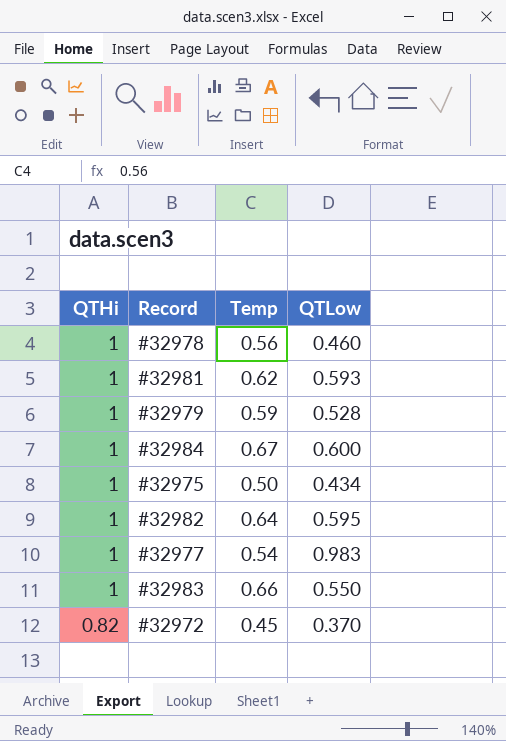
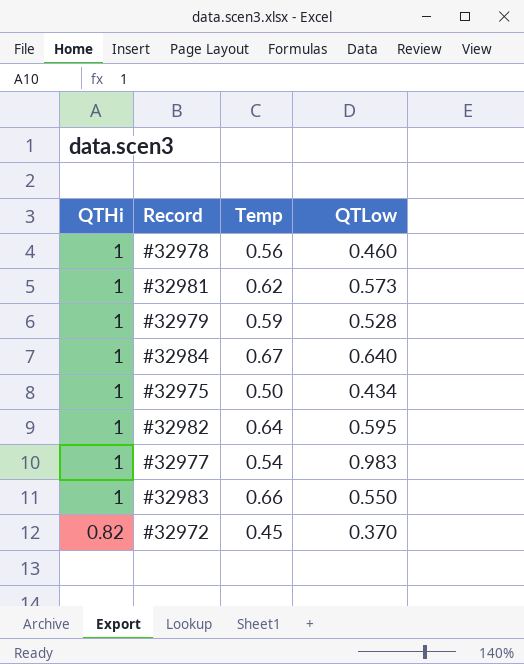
#32981 | QTLow: 0.593 -> 0.573
#32984 | QTLow: 0.600 -> 0.640

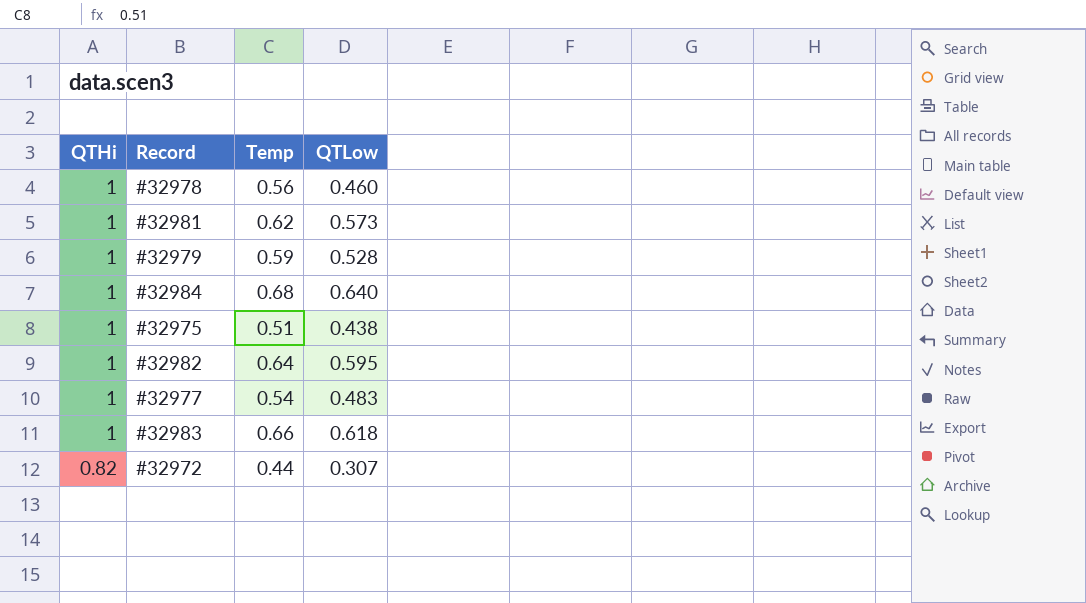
#32984 | Temp: 0.67 -> 0.68
#32975 | Temp: 0.50 -> 0.51
#32975 | QTLow: 0.434 -> 0.438
#32977 | QTLow: 0.983 -> 0.483
#32983 | QTLow: 0.550 -> 0.618
#32972 | Temp: 0.45 -> 0.44
#32972 | QTLow: 0.370 -> 0.307

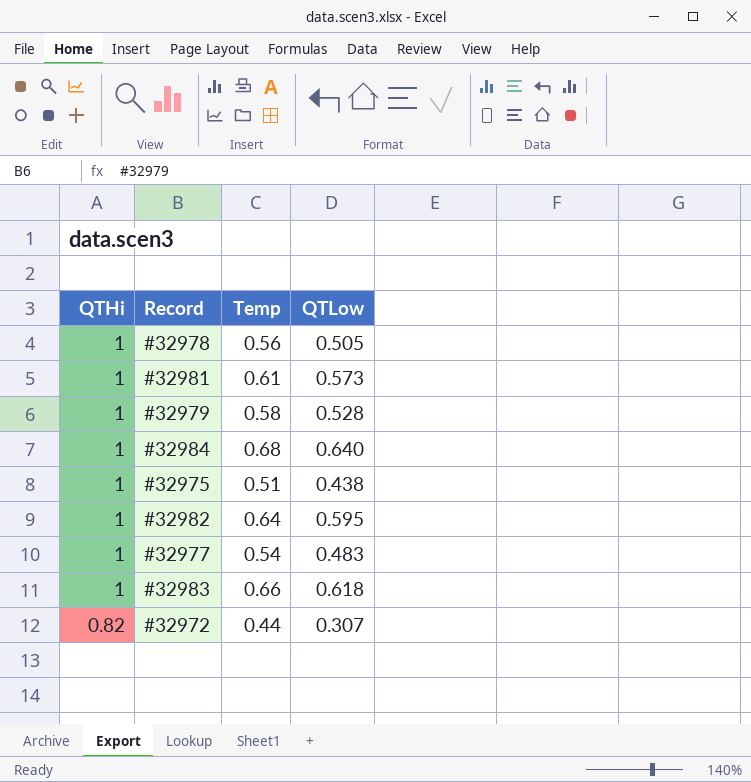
#32978 | QTLow: 0.460 -> 0.505
#32981 | Temp: 0.62 -> 0.61
#32979 | Temp: 0.59 -> 0.58

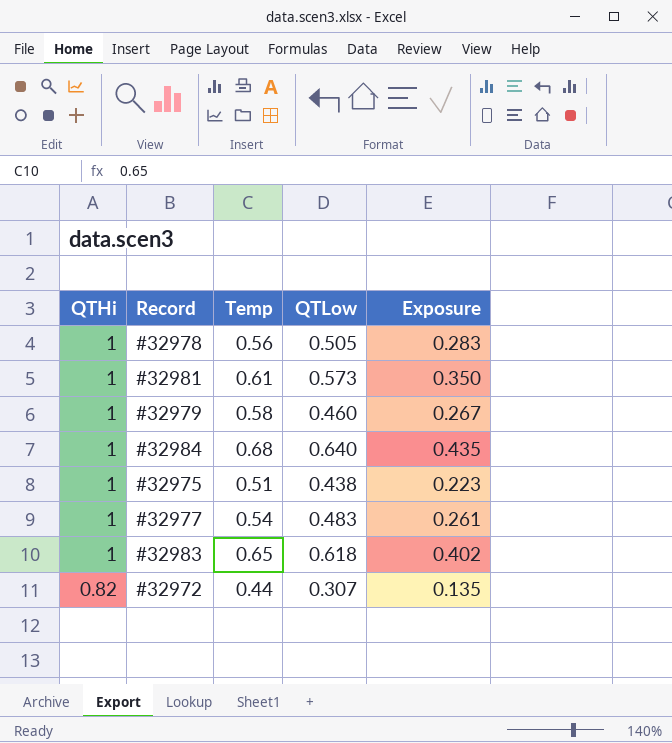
column Exposure | formula: none -> [Temp] * [QTLow]
row #32982: 1 | 0.64 | 0.595 -> none
#32979 | QTLow: 0.528 -> 0.460
#32983 | Temp: 0.66 -> 0.65

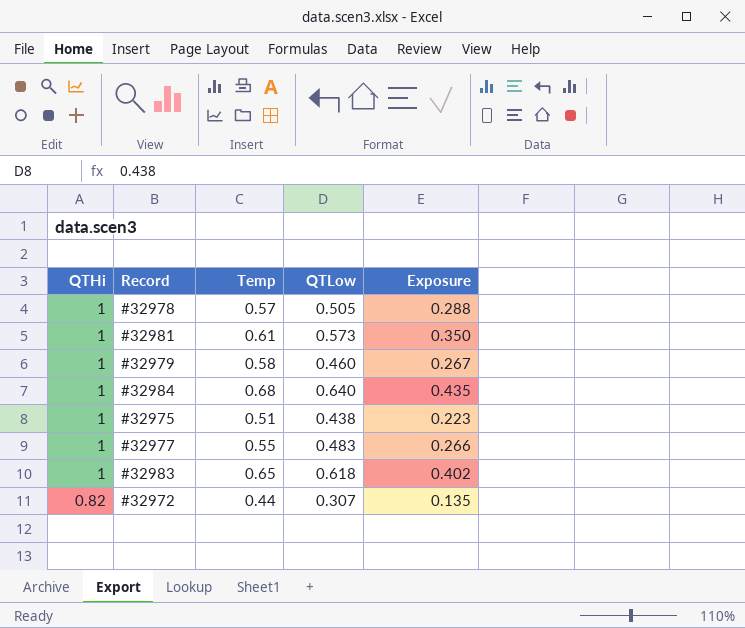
#32978 | Temp: 0.56 -> 0.57
#32978 | Exposure: 0.283 -> 0.288
#32977 | Temp: 0.54 -> 0.55
#32977 | Exposure: 0.261 -> 0.266

